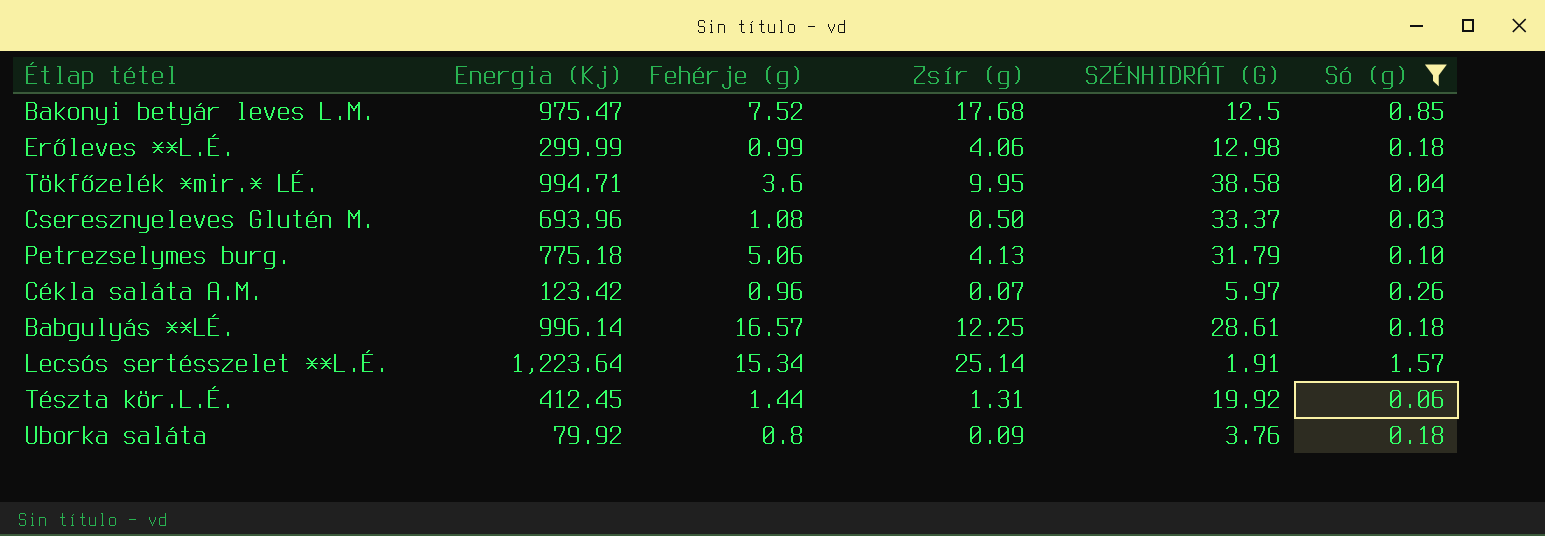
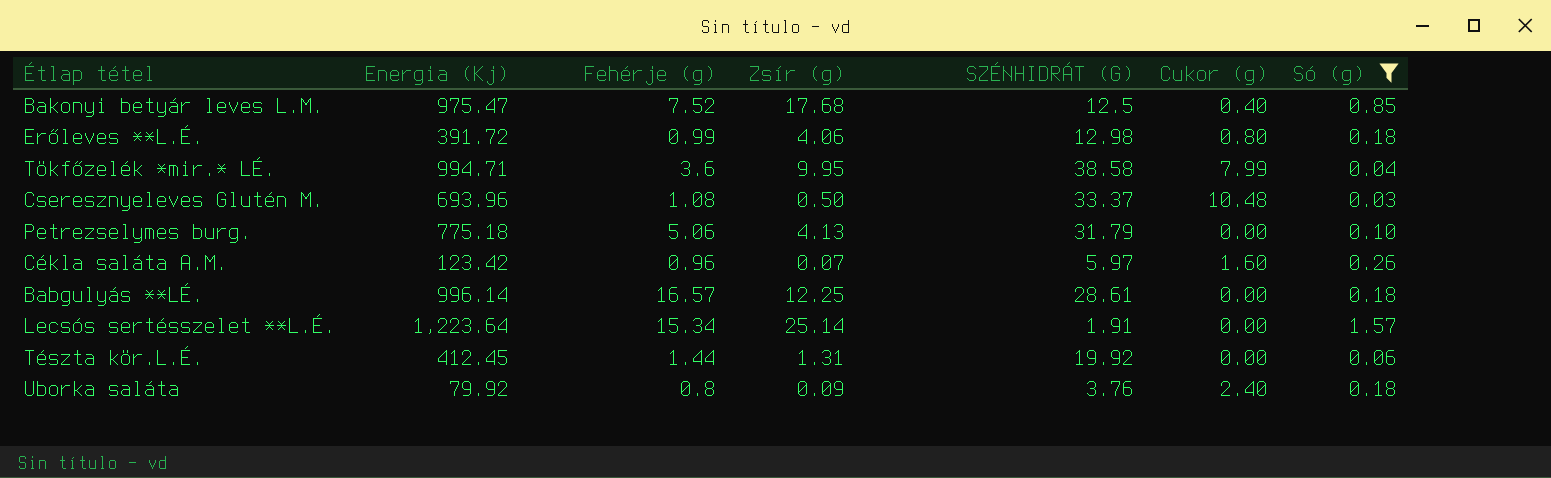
column Cukor (g) | position: none -> 6
Erőleves **L.É. | Energia (Kj): 299.99 -> 391.72

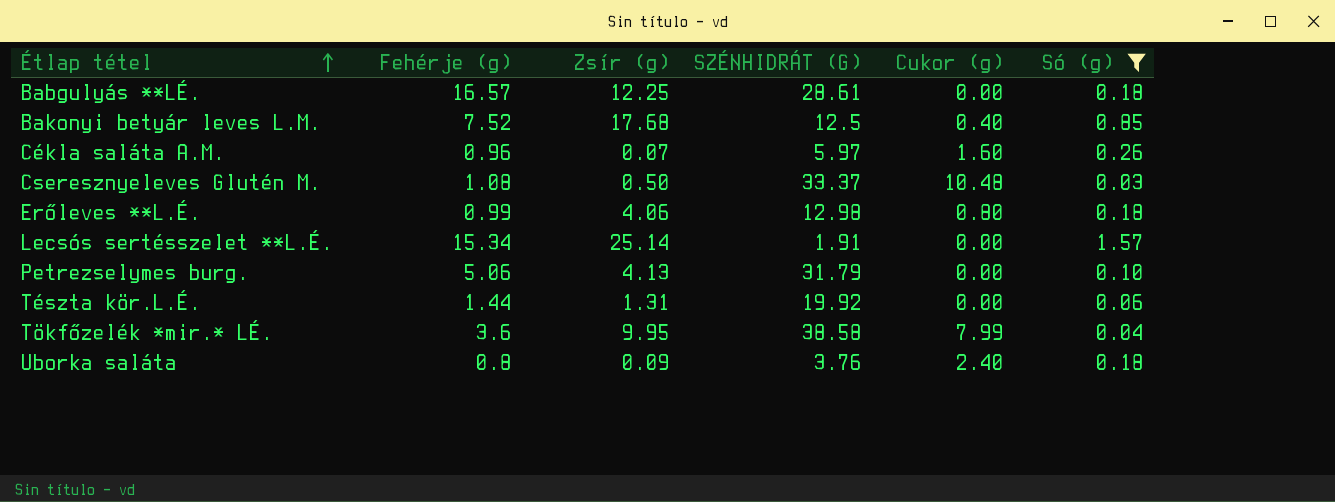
row order: none -> Étlap tétel ascending
column Energia (Kj) | position: 2 -> none

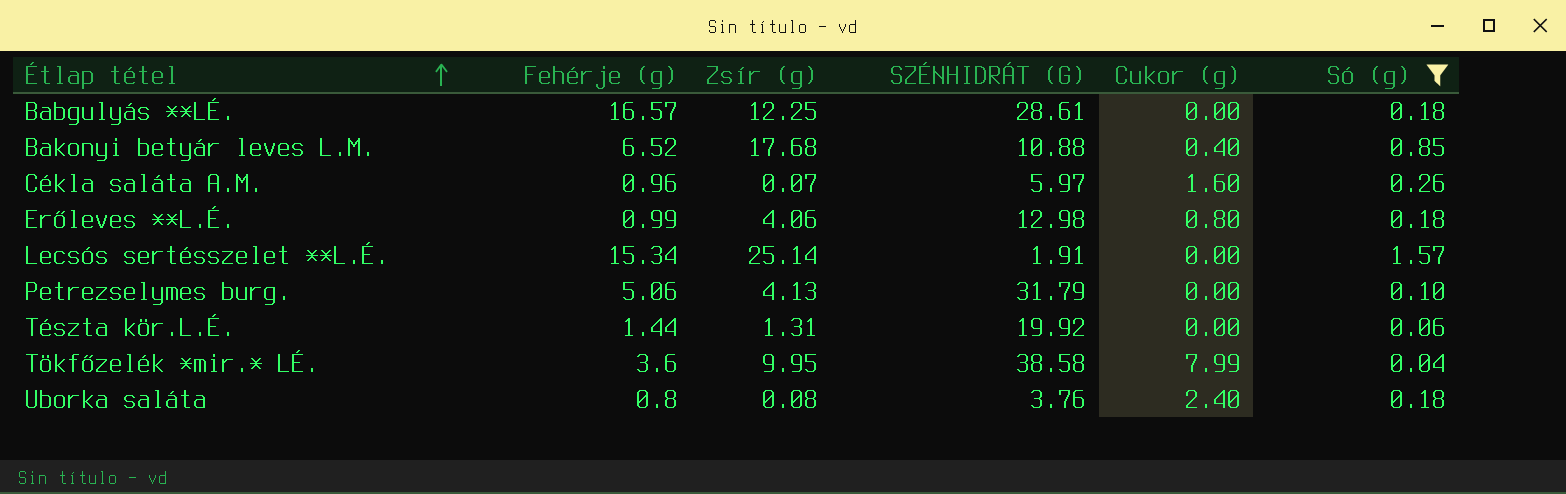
row Cseresznyeleves Glutén M.: 1.08 | 0.50 | 33.37 | 10.48 | 0.03 -> none
Bakonyi betyár leves L.M. | Fehérje (g): 7.52 -> 6.52
Bakonyi betyár leves L.M. | SZÉNHIDRÁT (G): 12.5 -> 10.88
Uborka saláta | Zsír (g): 0.09 -> 0.08

